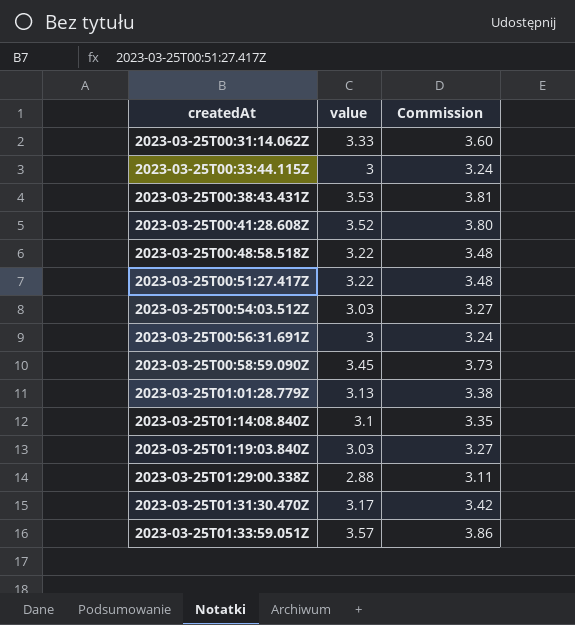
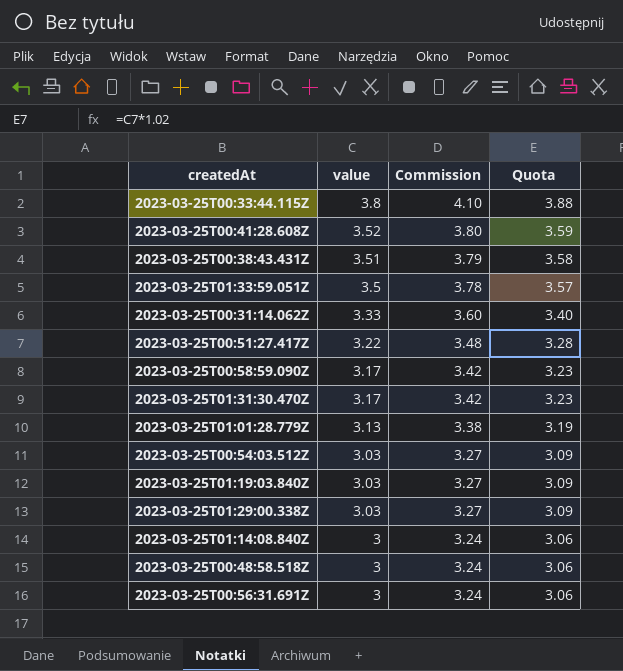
row order: createdAt ascending -> value descending
column Quota | formula: none -> [value] * 1.02
2023-03-25T00:33:44.115Z | value: 3 -> 3.8
2023-03-25T00:33:44.115Z | Commission: 3.24 -> 4.10
2023-03-25T00:38:43.431Z | value: 3.53 -> 3.51
2023-03-25T00:38:43.431Z | Commission: 3.81 -> 3.79
2023-03-25T01:33:59.051Z | value: 3.57 -> 3.5
2023-03-25T01:33:59.051Z | Commission: 3.86 -> 3.78
2023-03-25T00:58:59.090Z | value: 3.45 -> 3.17
2023-03-25T00:58:59.090Z | Commission: 3.73 -> 3.42
2023-03-25T01:29:00.338Z | value: 2.88 -> 3.03
2023-03-25T01:29:00.338Z | Commission: 3.11 -> 3.27
2023-03-25T01:14:08.840Z | value: 3.1 -> 3
2023-03-25T01:14:08.840Z | Commission: 3.35 -> 3.24
2023-03-25T00:48:58.518Z | value: 3.22 -> 3
2023-03-25T00:48:58.518Z | Commission: 3.48 -> 3.24

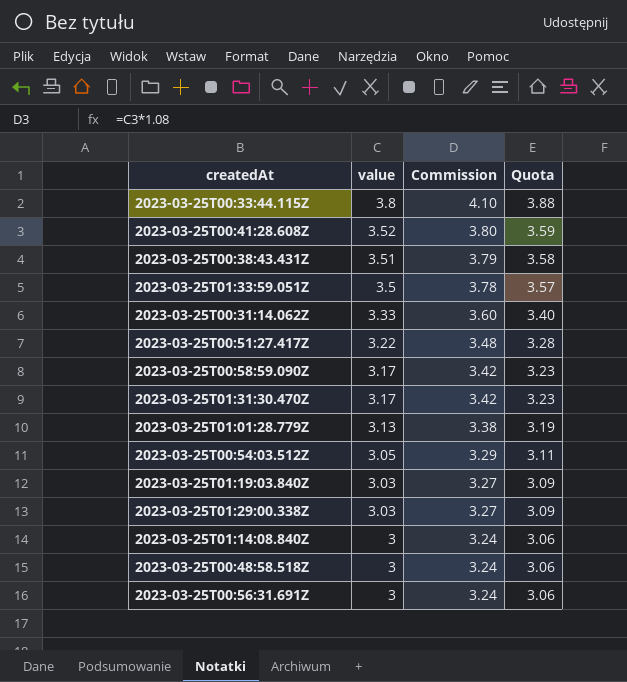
2023-03-25T00:54:03.512Z | value: 3.03 -> 3.05
2023-03-25T00:54:03.512Z | Commission: 3.27 -> 3.29
2023-03-25T00:54:03.512Z | Quota: 3.09 -> 3.11

